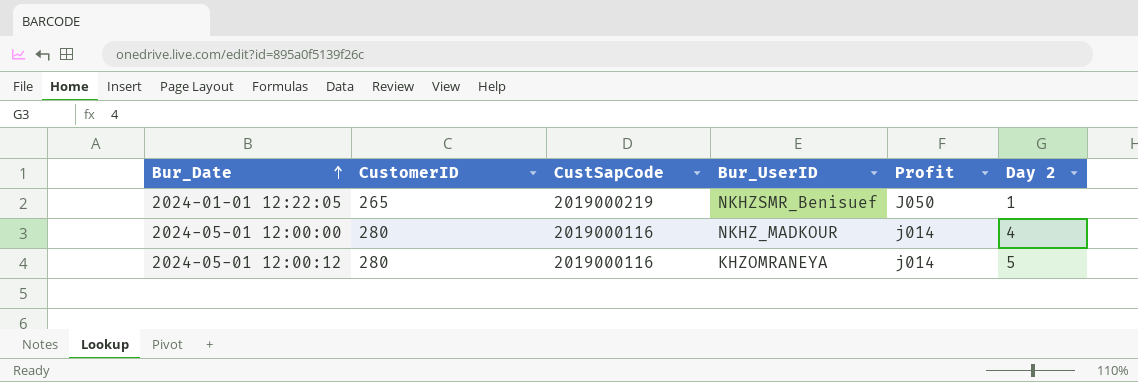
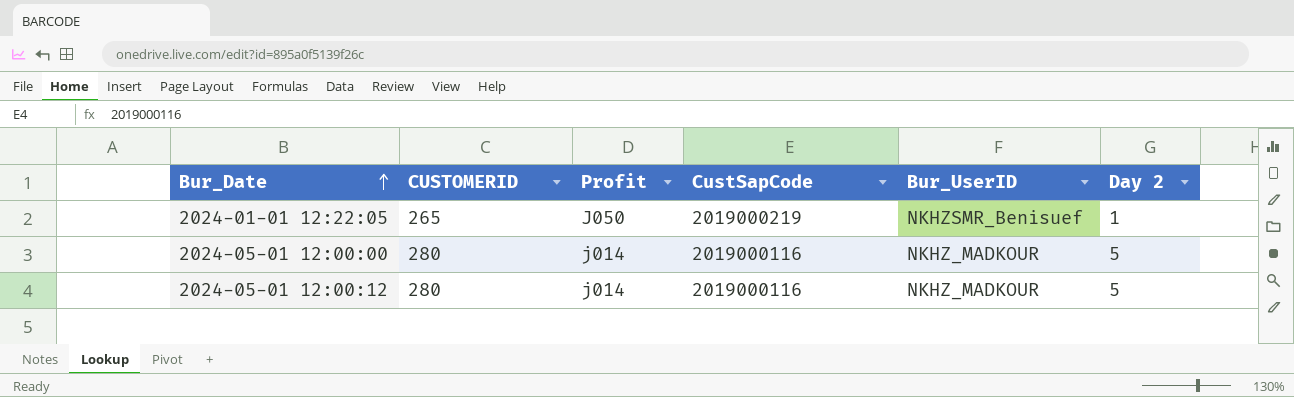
column name: CustomerID -> CUSTOMERID
column Profit | position: 5 -> 3
2024-05-01 12:00:00 | Day 2: 4 -> 5
2024-05-01 12:00:12 | Bur_UserID: KHZOMRANEYA -> NKHZ_MADKOUR

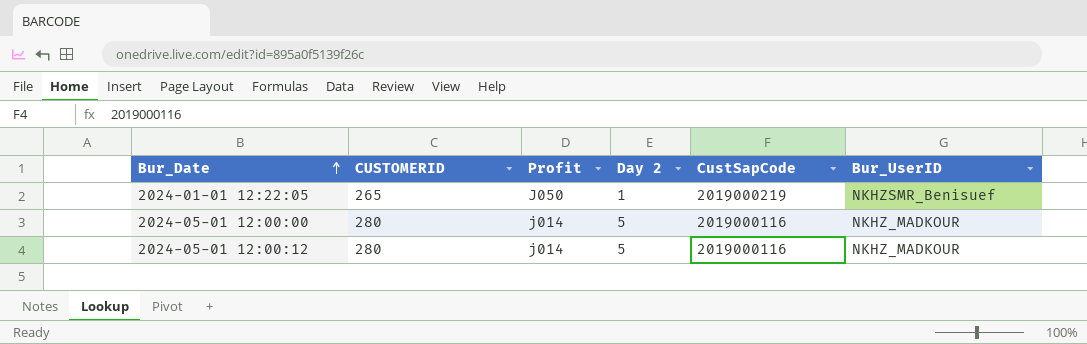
column Day 2 | position: 6 -> 4

